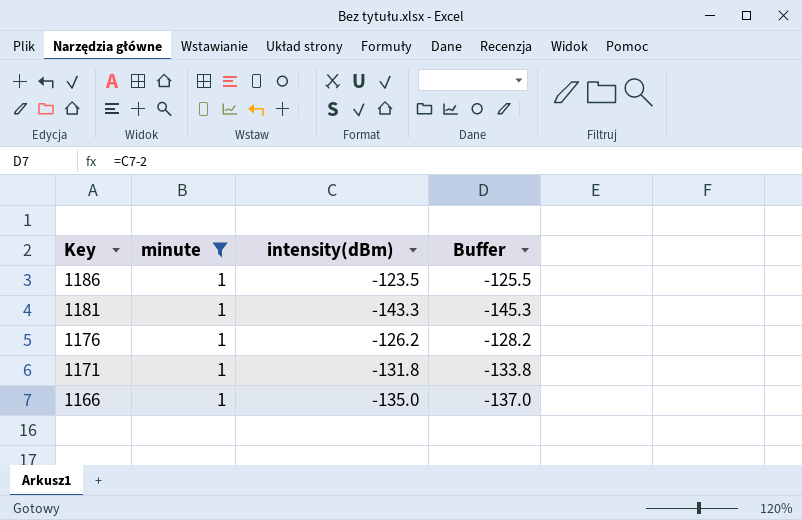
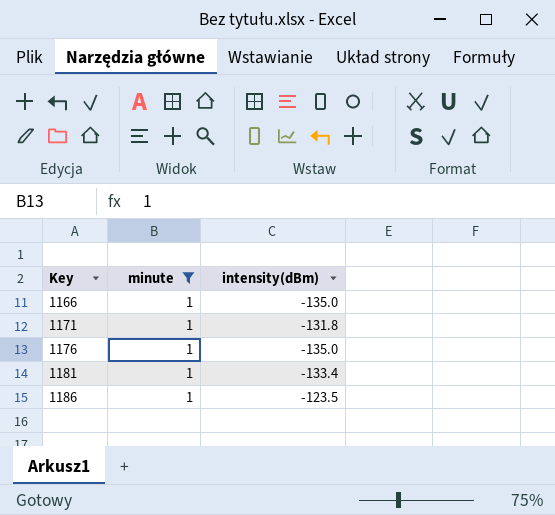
row order: Key descending -> Key ascending
column Buffer | formula: [intensity(dBm)] - 2 -> none
1176 | intensity(dBm): -126.2 -> -135.0
1181 | intensity(dBm): -143.3 -> -133.4

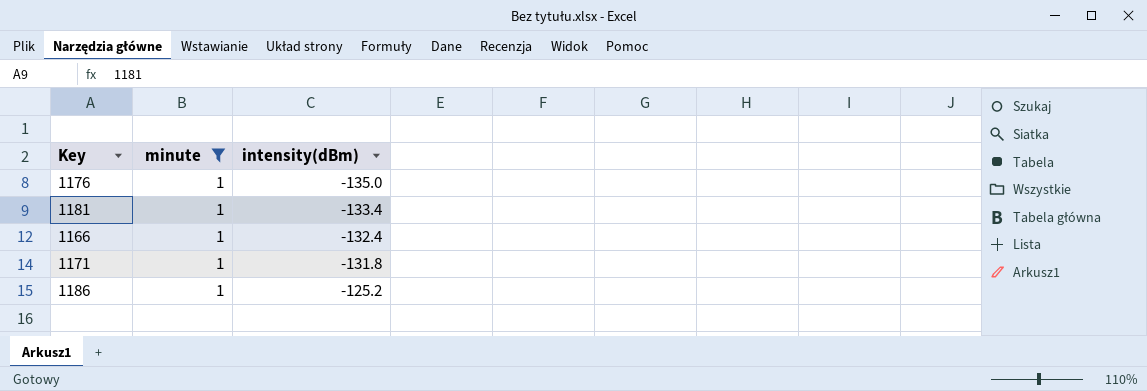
row order: Key ascending -> intensity(dBm) ascending
1166 | intensity(dBm): -135.0 -> -132.4
1186 | intensity(dBm): -123.5 -> -125.2

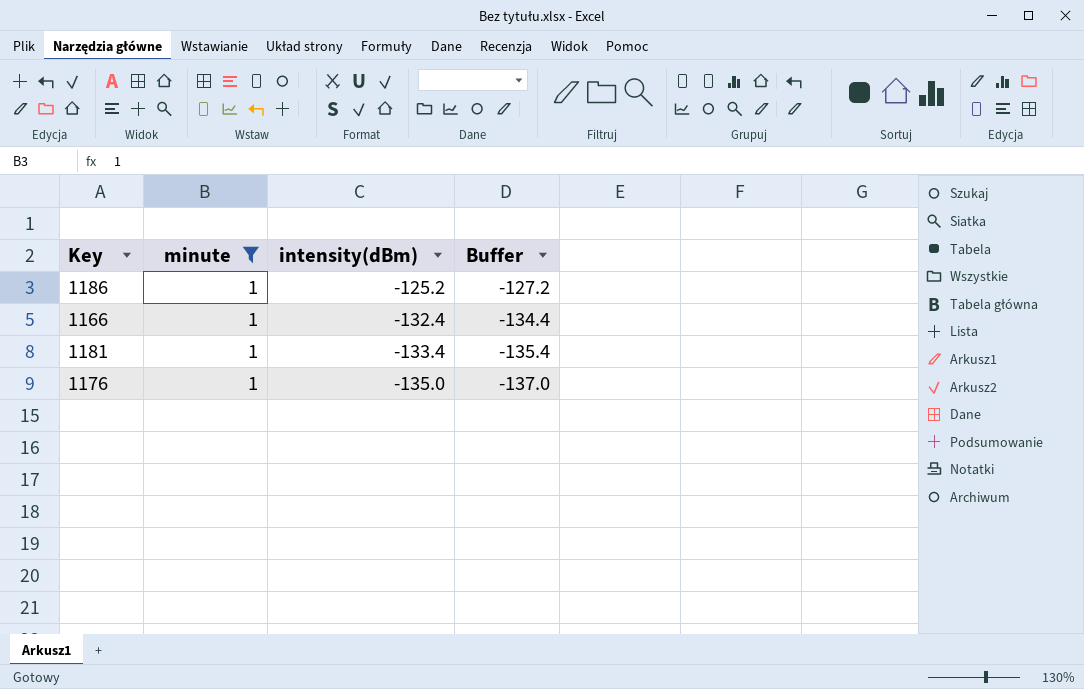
row order: intensity(dBm) ascending -> intensity(dBm) descending
column Buffer | formula: none -> [intensity(dBm)] - 2
row 1171: 1 | -131.8 -> none

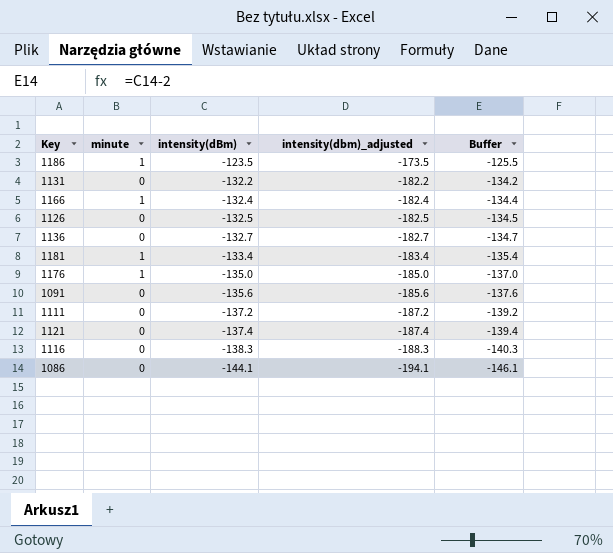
filter: minute = 1 -> none
column intensity(dbm)_adjusted | formula: none -> [intensity(dBm)] - 50
1186 | intensity(dBm): -125.2 -> -123.5
1186 | Buffer: -127.2 -> -125.5

